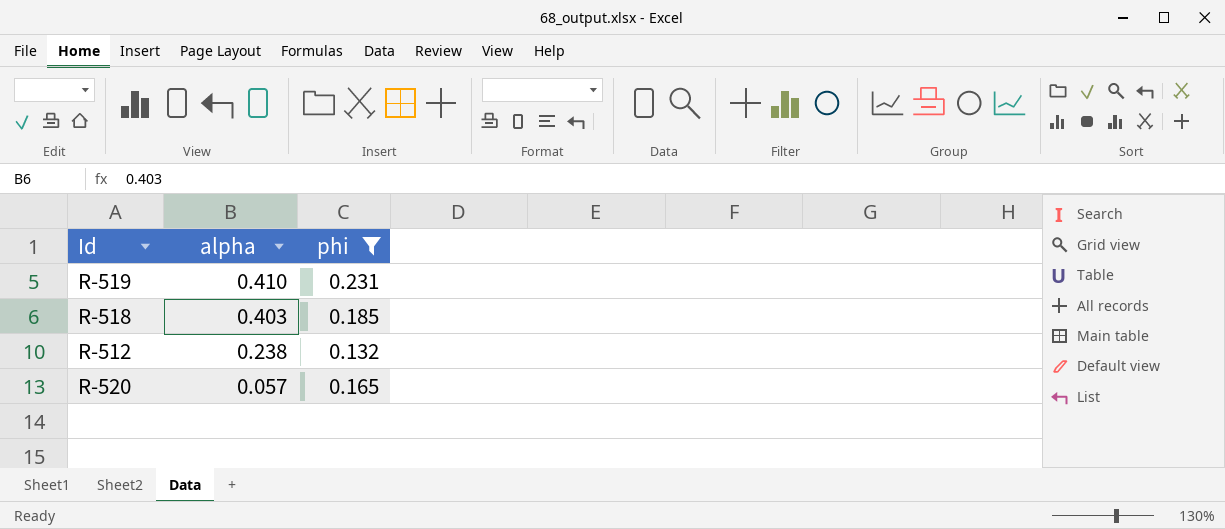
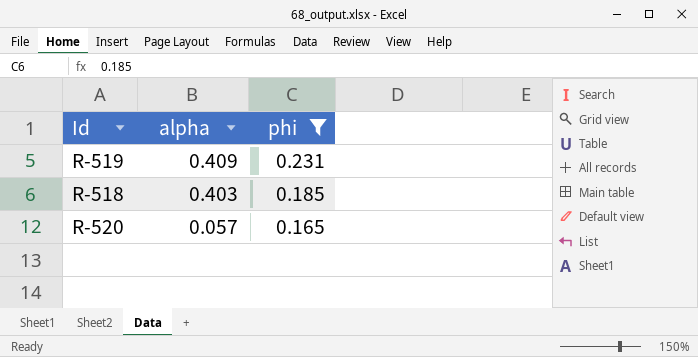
row R-512: 0.238 | 0.132 -> none
R-519 | alpha: 0.410 -> 0.409

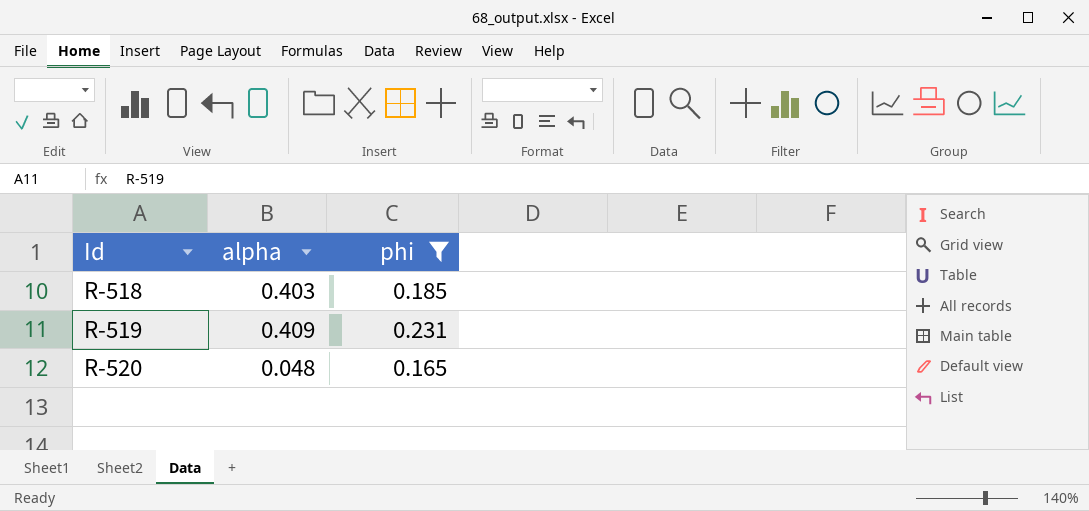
row order: alpha descending -> Id ascending
R-520 | alpha: 0.057 -> 0.048

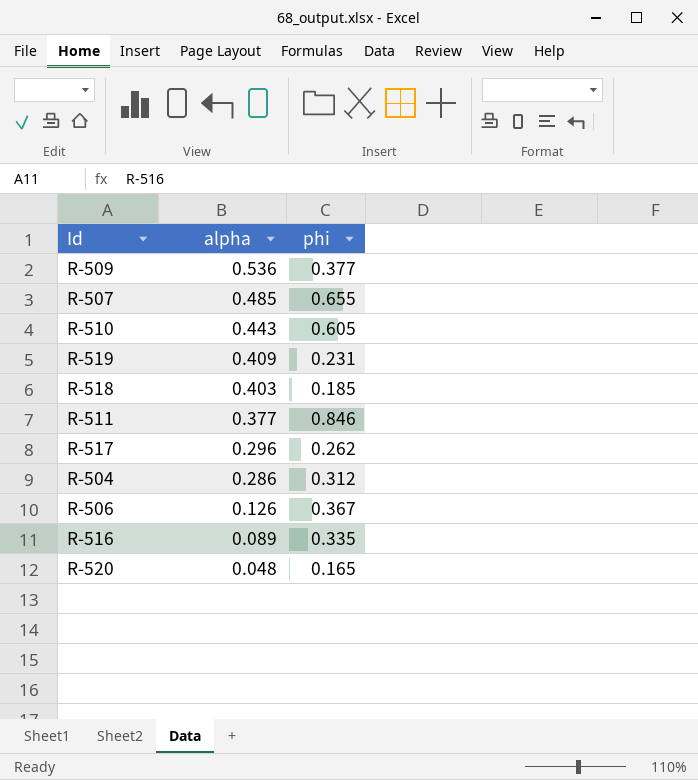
filter: phi <= 0.231 -> none
row order: Id ascending -> alpha descending

